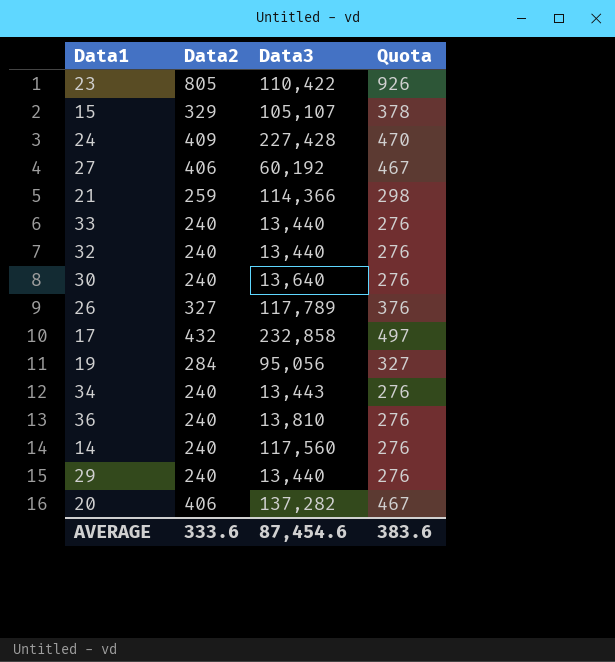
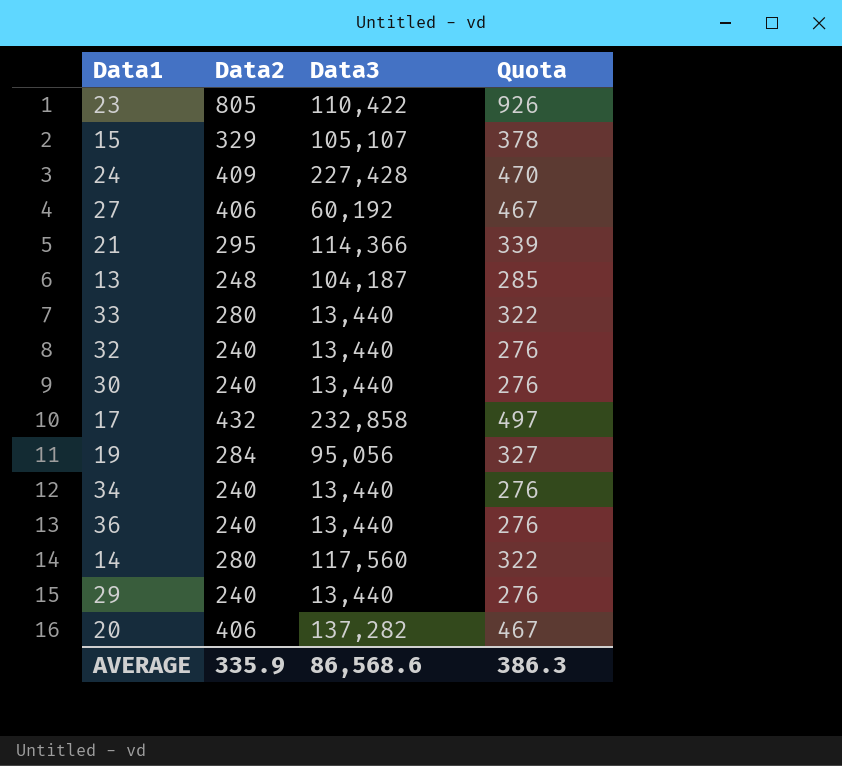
row 26: 327 | 117,789 | 376 -> none
21 | Data2: 259 -> 295
21 | Quota: 298 -> 339
row 13: none -> 248 | 104,187 | 285
33 | Data2: 240 -> 280
33 | Quota: 276 -> 322
30 | Data3: 13,640 -> 13,440
34 | Data3: 13,443 -> 13,440
36 | Data3: 13,810 -> 13,440
14 | Data2: 240 -> 280
14 | Quota: 276 -> 322
AVERAGE | Data2: 333.6 -> 335.9
AVERAGE | Data3: 87,454.6 -> 86,568.6
AVERAGE | Quota: 383.6 -> 386.3

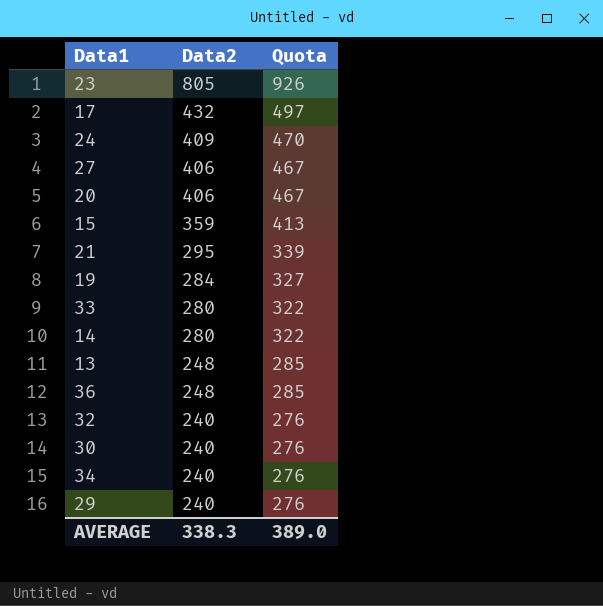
row order: none -> Data2 descending
column Data3 | position: 3 -> none
15 | Data2: 329 -> 359
15 | Quota: 378 -> 413
36 | Data2: 240 -> 248
36 | Quota: 276 -> 285
AVERAGE | Data2: 335.9 -> 338.3
AVERAGE | Quota: 386.3 -> 389.0

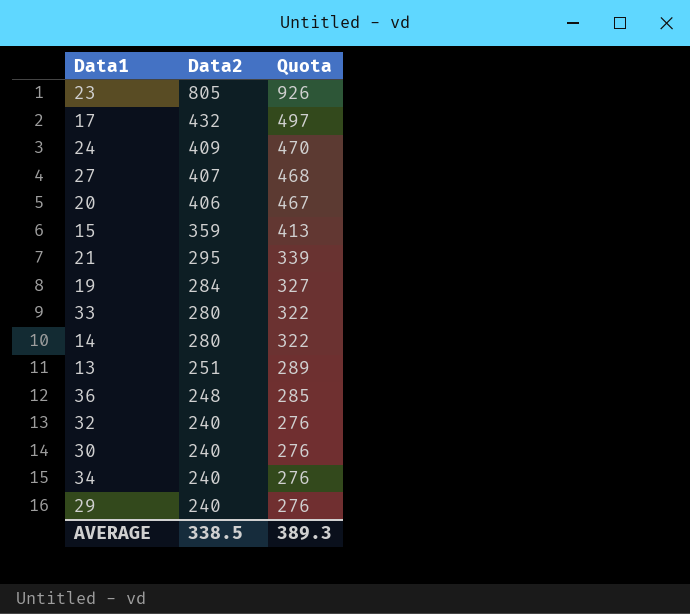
27 | Data2: 406 -> 407
27 | Quota: 467 -> 468
13 | Data2: 248 -> 251
13 | Quota: 285 -> 289
AVERAGE | Data2: 338.3 -> 338.5
AVERAGE | Quota: 389.0 -> 389.3

